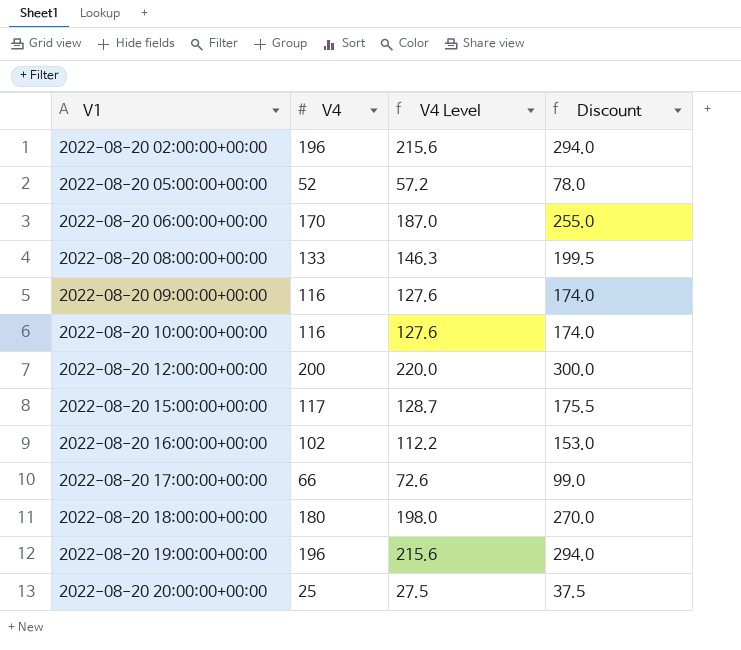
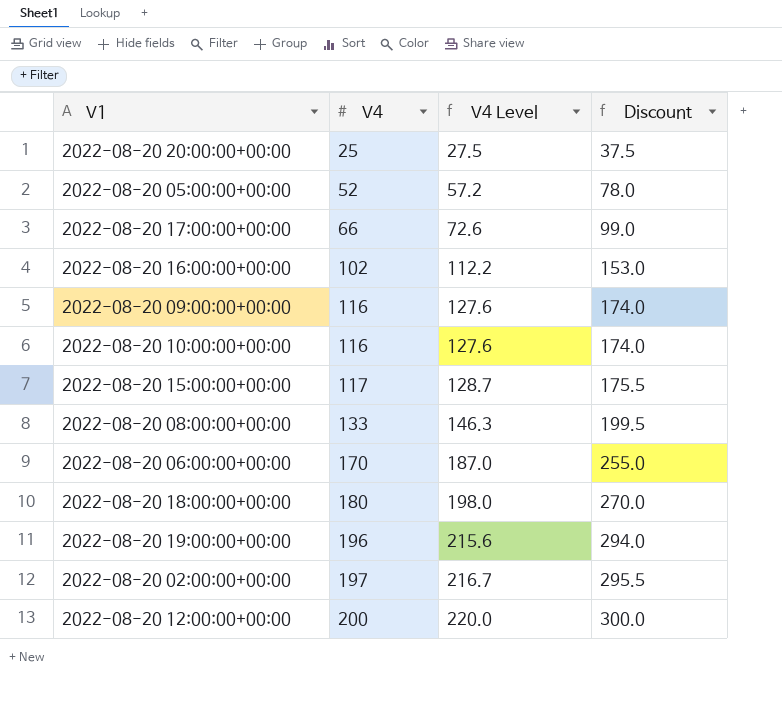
row order: V1 ascending -> V4 ascending
2022-08-20 02:00:00+00:00 | V4: 196 -> 197
2022-08-20 02:00:00+00:00 | V4 Level: 215.6 -> 216.7
2022-08-20 02:00:00+00:00 | Discount: 294.0 -> 295.5

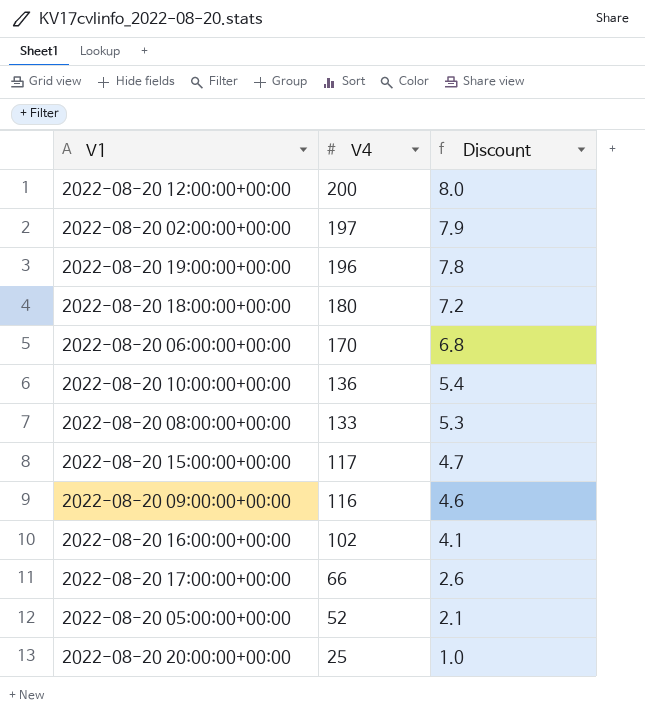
row order: V4 ascending -> V4 descending
column V4 Level | formula: [V4] * 1.1 -> none
column Discount | formula: [V4] * 1.5 -> [V4] * 0.04
2022-08-20 10:00:00+00:00 | V4: 116 -> 136

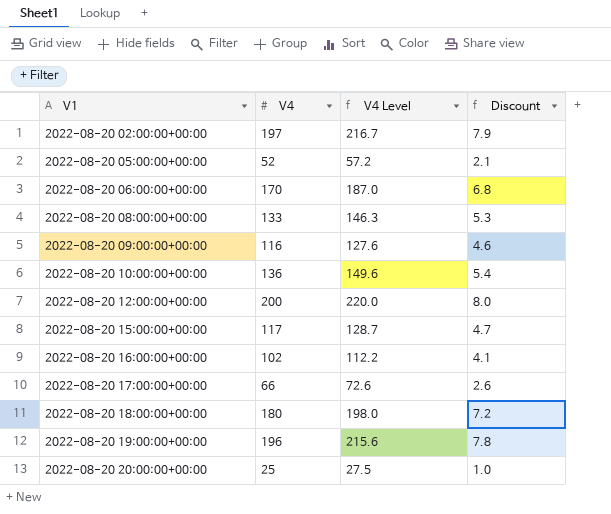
row order: V4 descending -> V1 ascending
column V4 Level | formula: none -> [V4] * 1.1

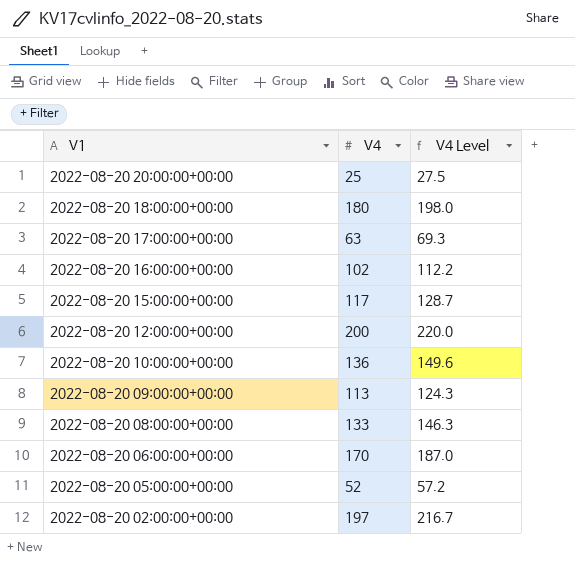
row order: V1 ascending -> V1 descending
column Discount | formula: [V4] * 0.04 -> none
row 2022-08-20 19:00:00+00:00: 196 | 215.6 | 7.8 -> none
2022-08-20 17:00:00+00:00 | V4: 66 -> 63
2022-08-20 17:00:00+00:00 | V4 Level: 72.6 -> 69.3
2022-08-20 09:00:00+00:00 | V4: 116 -> 113
2022-08-20 09:00:00+00:00 | V4 Level: 127.6 -> 124.3

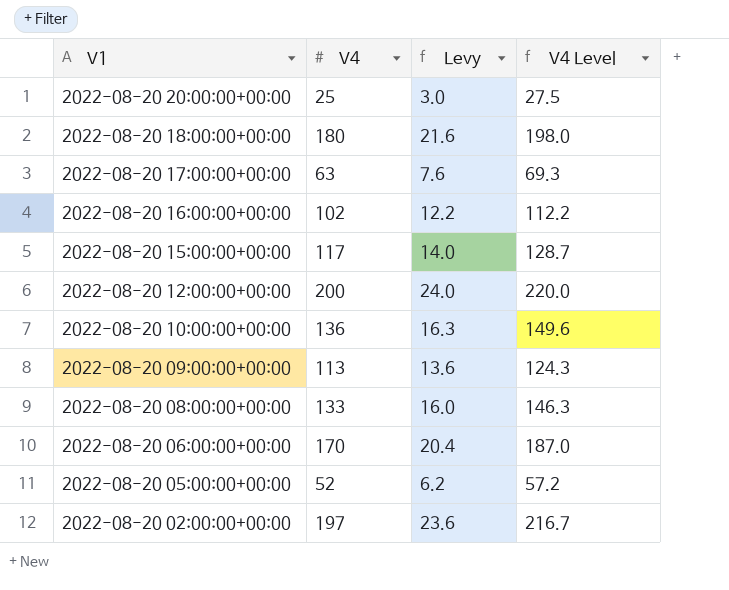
column Levy | formula: none -> [V4] * 0.12

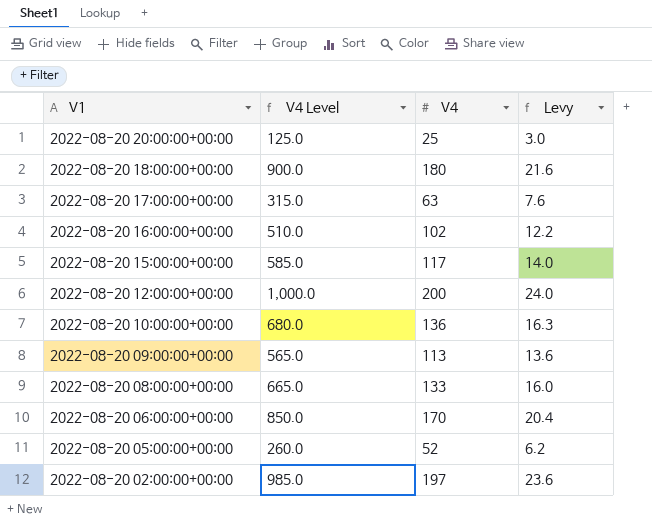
column V4 Level | formula: [V4] * 1.1 -> [V4] * 5
column V4 Level | position: 4 -> 2

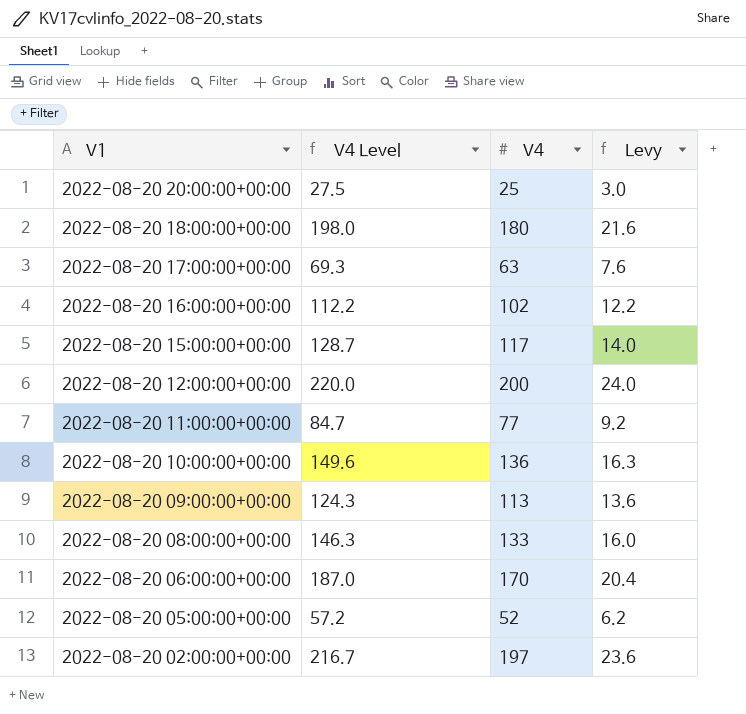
column V4 Level | formula: [V4] * 5 -> [V4] * 1.1
row 2022-08-20 11:00:00+00:00: none -> 84.7 | 77 | 9.2

